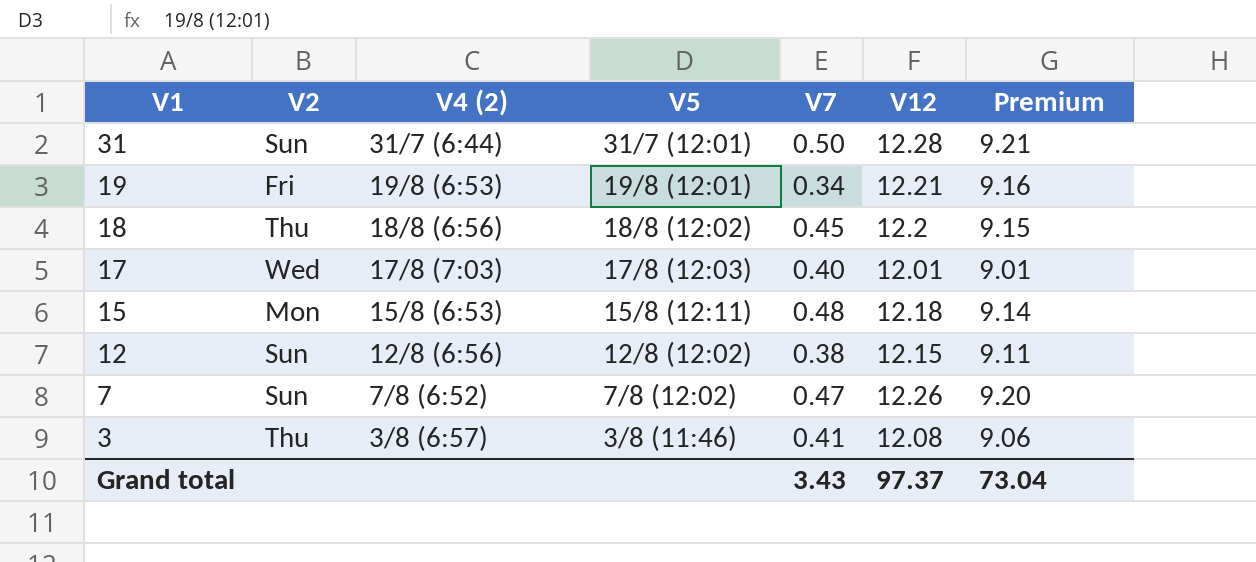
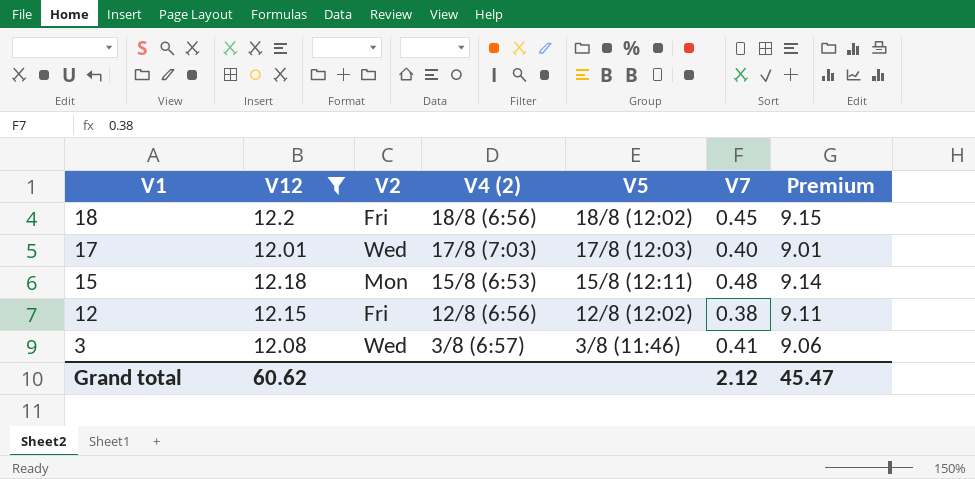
filter: none -> V12 <= 12.2
column V12 | position: 6 -> 2
18 | V2: Thu -> Fri
12 | V2: Sun -> Fri
3 | V2: Thu -> Wed
Grand total | V12: 97.37 -> 60.62
Grand total | V7: 3.43 -> 2.12
Grand total | Premium: 73.04 -> 45.47

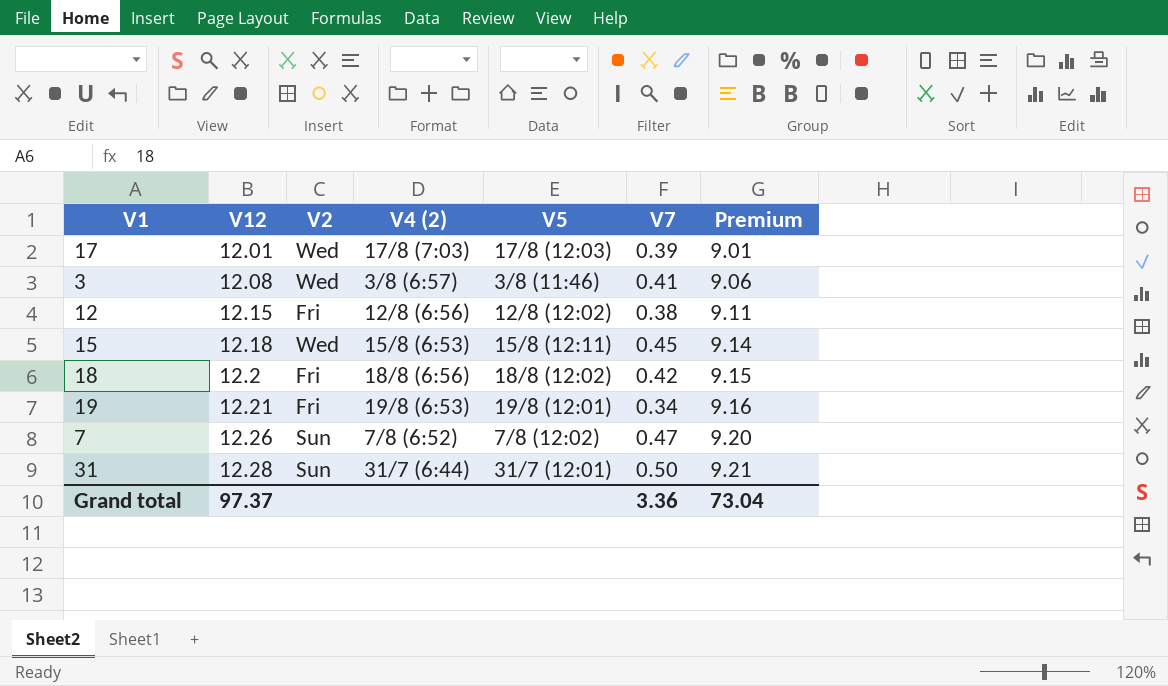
filter: V12 <= 12.2 -> none
row order: V1 descending -> V12 ascending
17 | V7: 0.40 -> 0.39
15 | V2: Mon -> Wed
15 | V7: 0.48 -> 0.45
18 | V7: 0.45 -> 0.42
Grand total | V12: 60.62 -> 97.37
Grand total | V7: 2.12 -> 3.36
Grand total | Premium: 45.47 -> 73.04

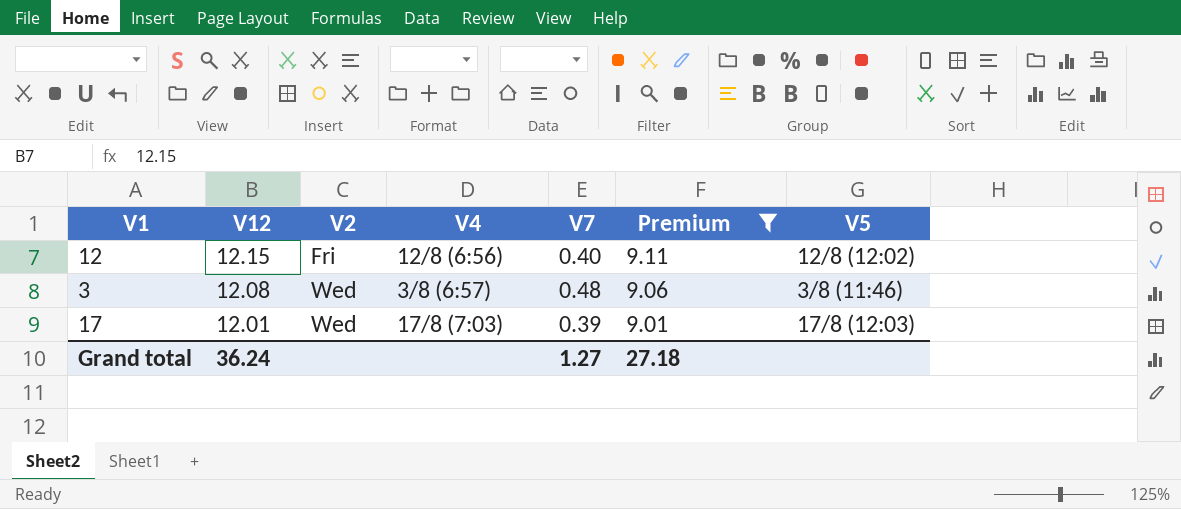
filter: none -> Premium <= 9.11
row order: V12 ascending -> V12 descending
column name: V4 (2) -> V4
column V5 | position: 5 -> 7
12 | V7: 0.38 -> 0.40
3 | V7: 0.41 -> 0.48
Grand total | V12: 97.37 -> 36.24
Grand total | V7: 3.36 -> 1.27
Grand total | Premium: 73.04 -> 27.18

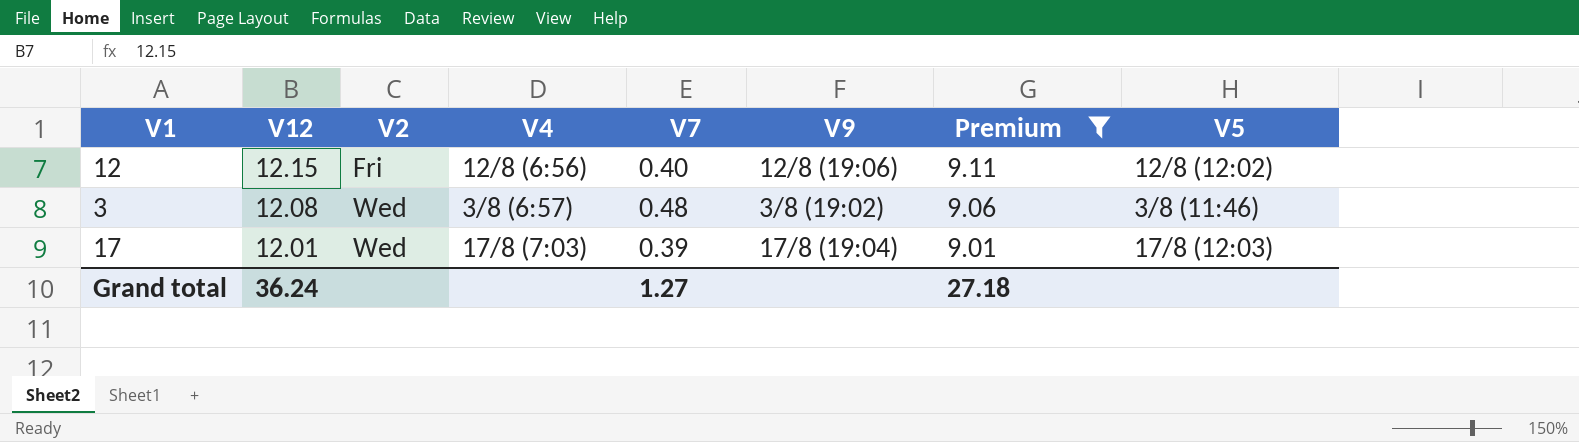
column V9 | position: none -> 6

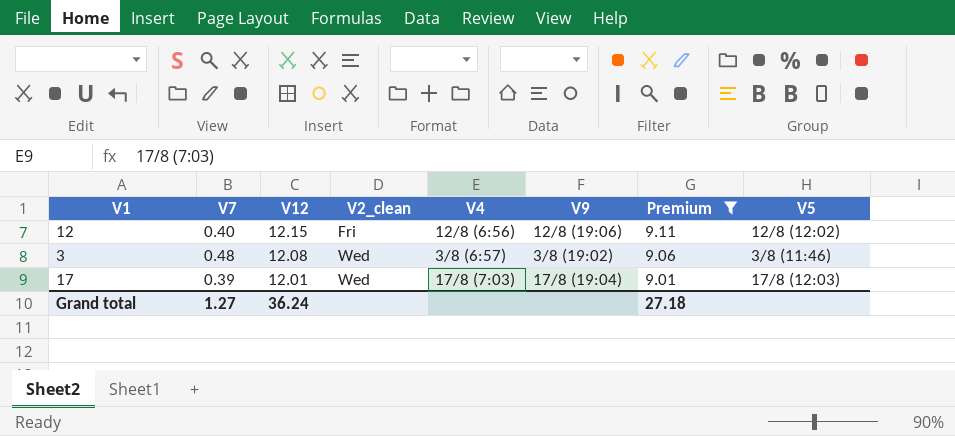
column V7 | position: 5 -> 2
column name: V2 -> V2_clean

